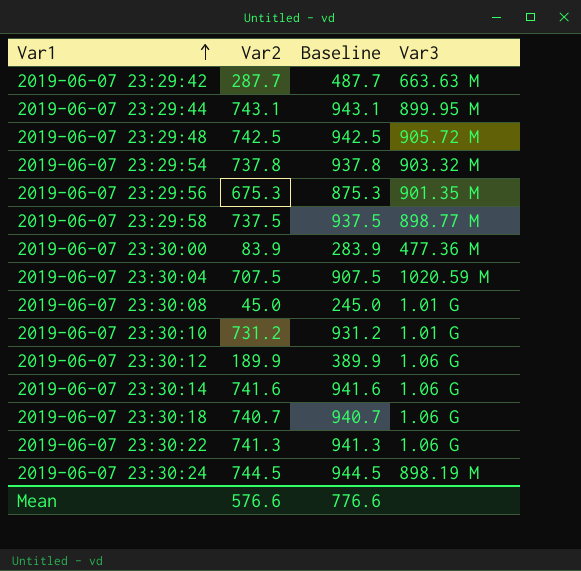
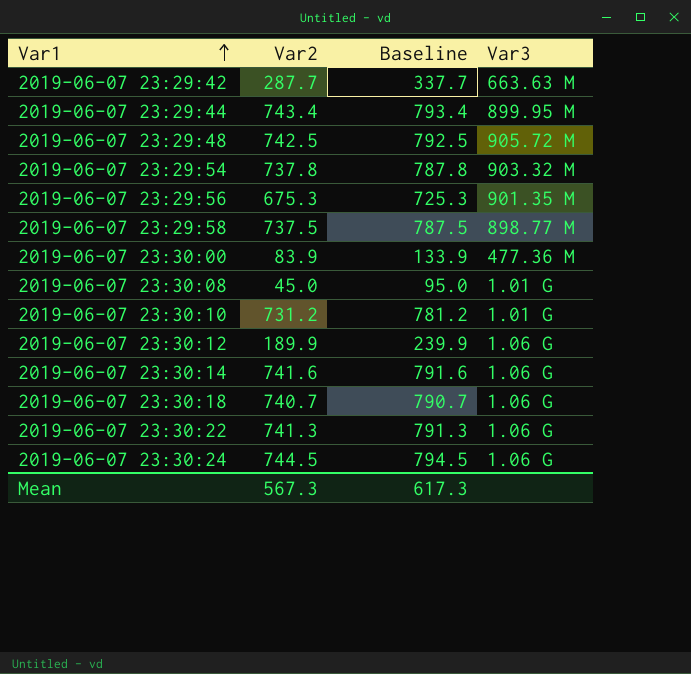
column Baseline | formula: [Var2] + 200 -> [Var2] + 50
row 2019-06-07 23:30:04: 707.5 | 907.5 | 1020.59 M -> none
2019-06-07 23:29:44 | Var2: 743.1 -> 743.4
2019-06-07 23:30:24 | Var3: 898.19 M -> 1.06 G
Mean | Var2: 576.6 -> 567.3
Mean | Baseline: 776.6 -> 617.3

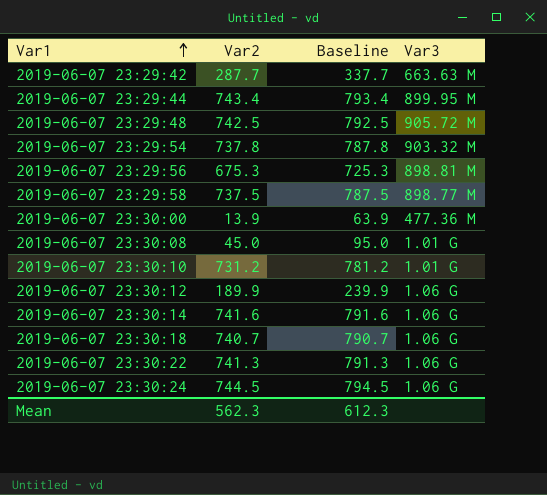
2019-06-07 23:29:56 | Var3: 901.35 M -> 898.81 M
2019-06-07 23:30:00 | Var2: 83.9 -> 13.9
2019-06-07 23:30:00 | Baseline: 133.9 -> 63.9
Mean | Var2: 567.3 -> 562.3
Mean | Baseline: 617.3 -> 612.3

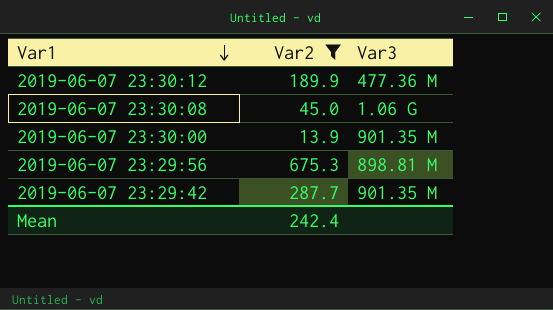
filter: none -> Var2 <= 675.3
row order: Var1 ascending -> Var1 descending
column Baseline | formula: [Var2] + 50 -> none
2019-06-07 23:30:12 | Var3: 1.06 G -> 477.36 M
2019-06-07 23:30:08 | Var3: 1.01 G -> 1.06 G
2019-06-07 23:30:00 | Var3: 477.36 M -> 901.35 M
2019-06-07 23:29:42 | Var3: 663.63 M -> 901.35 M
Mean | Var2: 562.3 -> 242.4

